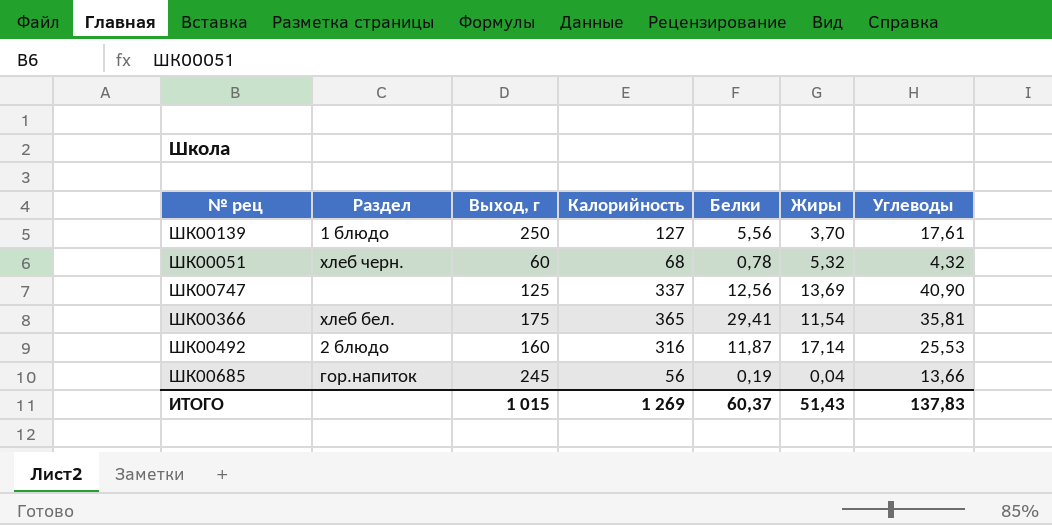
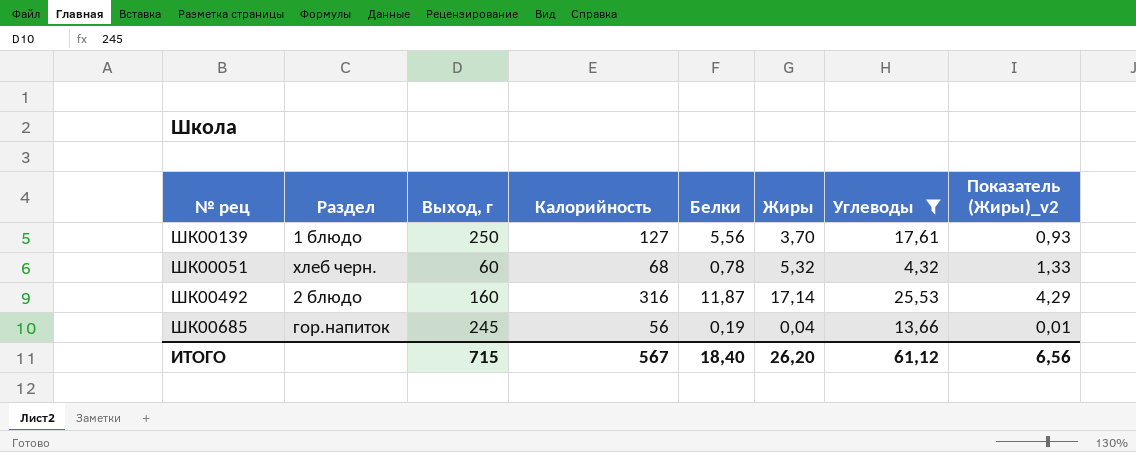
filter: none -> Углеводы <= 25,53
column Показатель (Жиры)_v2 | formula: none -> [Жиры] * 0,25
ИТОГО | Выход, г: 1 015 -> 715
ИТОГО | Калорийность: 1 269 -> 567
ИТОГО | Белки: 60,37 -> 18,40
ИТОГО | Жиры: 51,43 -> 26,20
ИТОГО | Углеводы: 137,83 -> 61,12

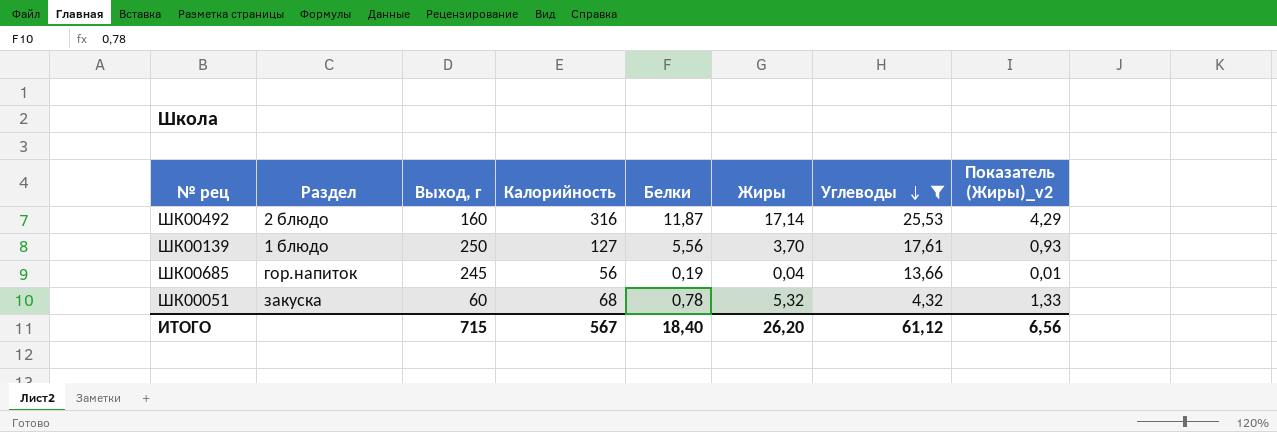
row order: none -> Углеводы descending
ШК00051 | Раздел: хлеб черн. -> закуска

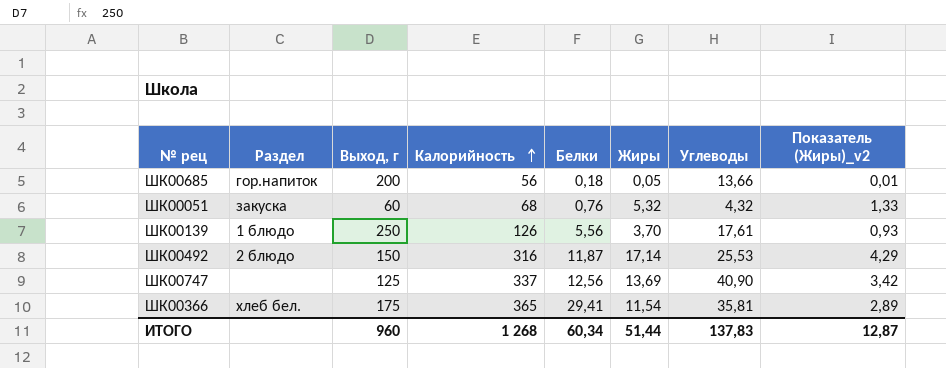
filter: Углеводы <= 25,53 -> none
row order: Углеводы descending -> Калорийность ascending
ШК00685 | Выход, г: 245 -> 200
ШК00685 | Белки: 0,19 -> 0,18
ШК00685 | Жиры: 0,04 -> 0,05
ШК00051 | Белки: 0,78 -> 0,76
ШК00139 | Калорийность: 127 -> 126
ШК00492 | Выход, г: 160 -> 150
ИТОГО | Выход, г: 715 -> 960
ИТОГО | Калорийность: 567 -> 1 268
ИТОГО | Белки: 18,40 -> 60,34
ИТОГО | Жиры: 26,20 -> 51,44
ИТОГО | Углеводы: 61,12 -> 137,83
ИТОГО | Показатель (Жиры)_v2: 6,56 -> 12,87

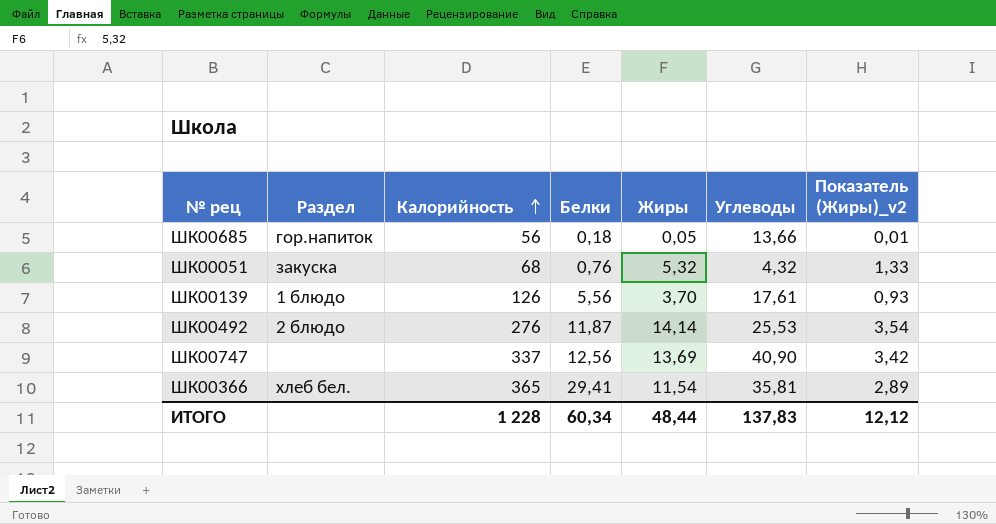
column Выход, г | position: 3 -> none
ШК00492 | Калорийность: 316 -> 276
ШК00492 | Жиры: 17,14 -> 14,14
ШК00492 | Показатель (Жиры)_v2: 4,29 -> 3,54
ИТОГО | Калорийность: 1 268 -> 1 228
ИТОГО | Жиры: 51,44 -> 48,44
ИТОГО | Показатель (Жиры)_v2: 12,87 -> 12,12

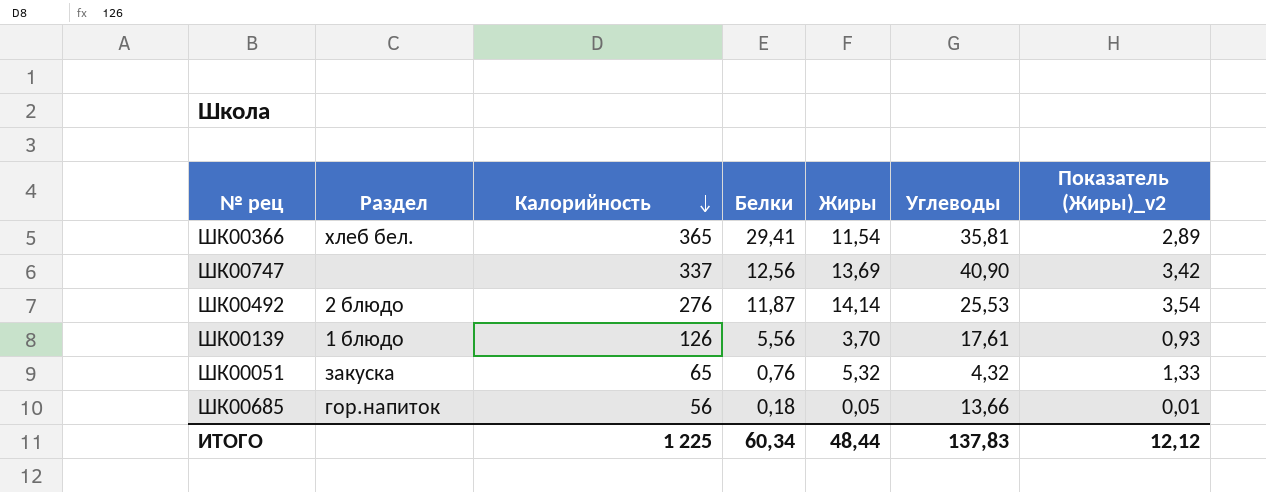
row order: Калорийность ascending -> Калорийность descending
ШК00051 | Калорийность: 68 -> 65
ИТОГО | Калорийность: 1 228 -> 1 225

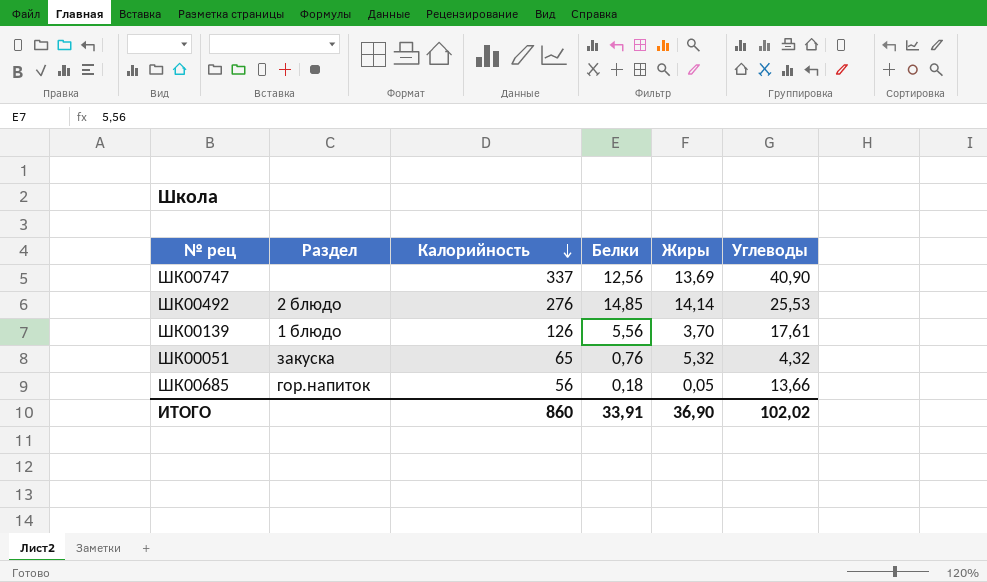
column Показатель (Жиры)_v2 | formula: [Жиры] * 0,25 -> none
row ШК00366: хлеб бел. | 365 | 29,41 | 11,54 | 35,81 | 2,89 -> none
ШК00492 | Белки: 11,87 -> 14,85
ИТОГО | Калорийность: 1 225 -> 860
ИТОГО | Белки: 60,34 -> 33,91
ИТОГО | Жиры: 48,44 -> 36,90
ИТОГО | Углеводы: 137,83 -> 102,02

